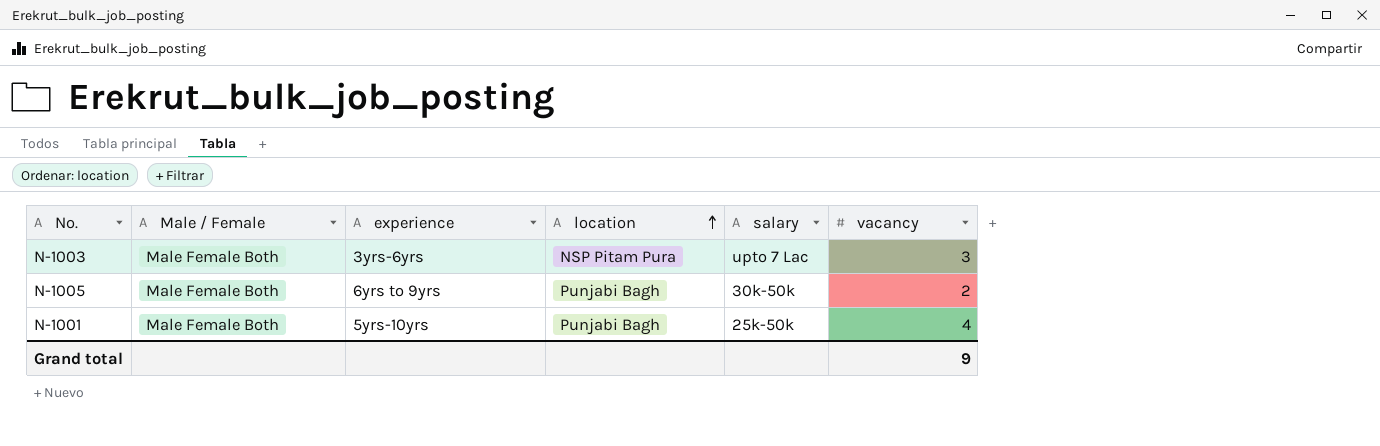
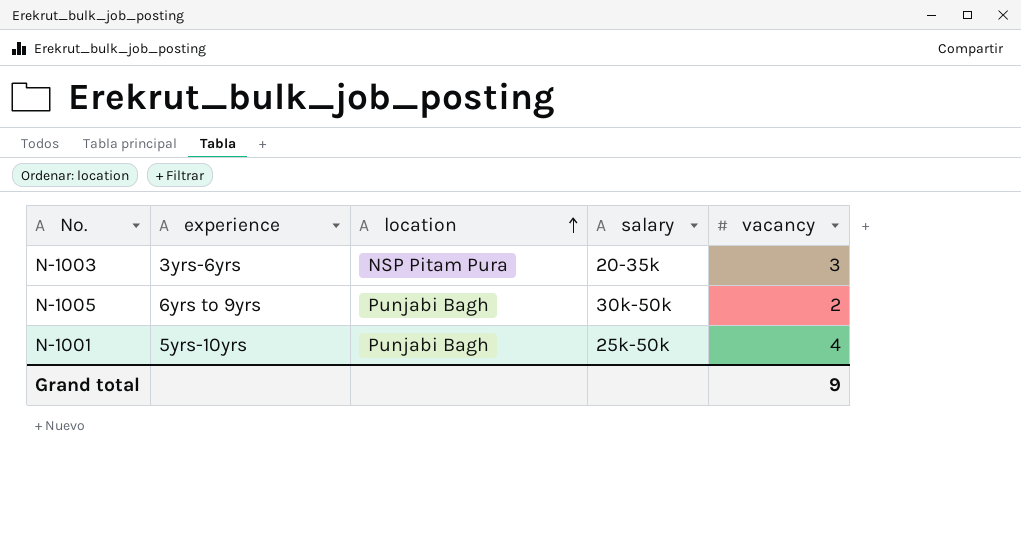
column Male / Female | position: 2 -> none
N-1003 | salary: upto 7 Lac -> 20-35k

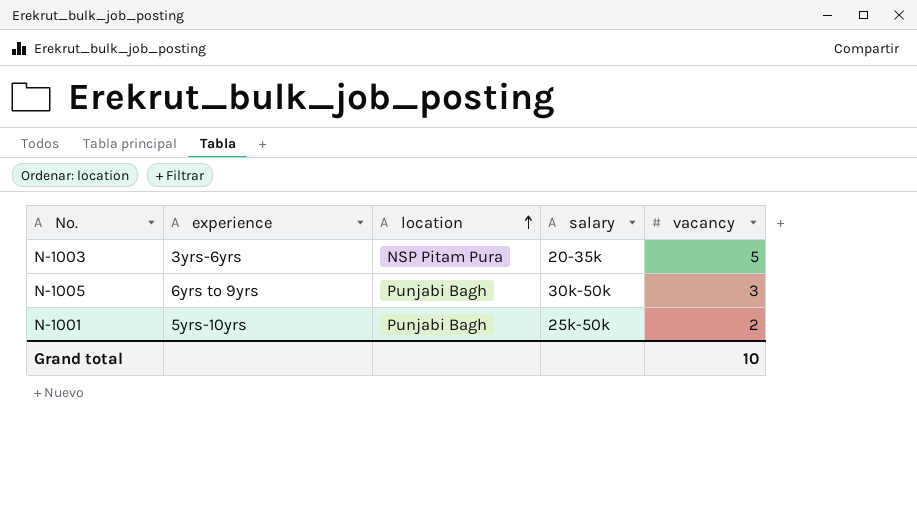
N-1003 | vacancy: 3 -> 5
N-1005 | vacancy: 2 -> 3
N-1001 | vacancy: 4 -> 2
Grand total | vacancy: 9 -> 10

